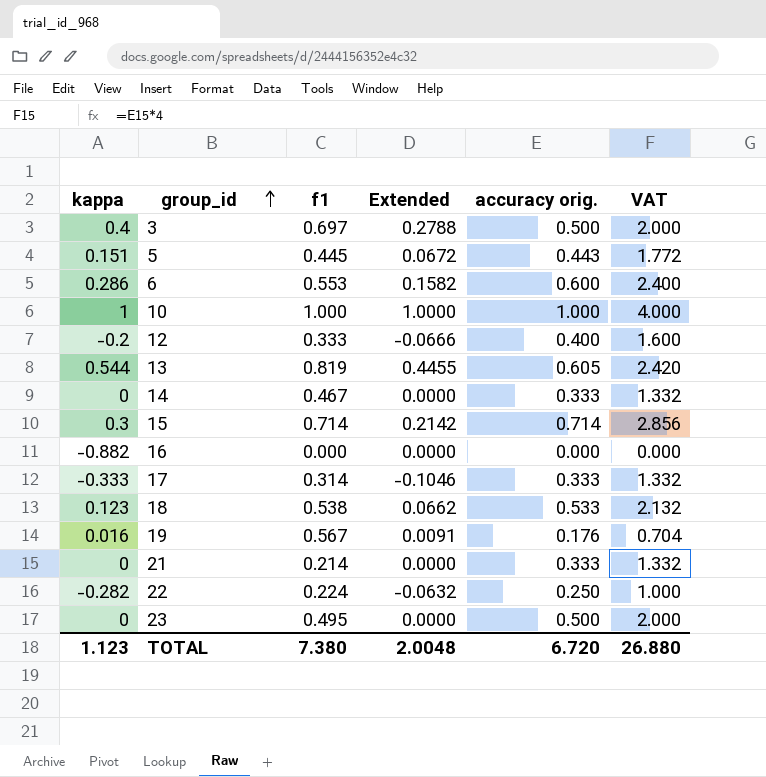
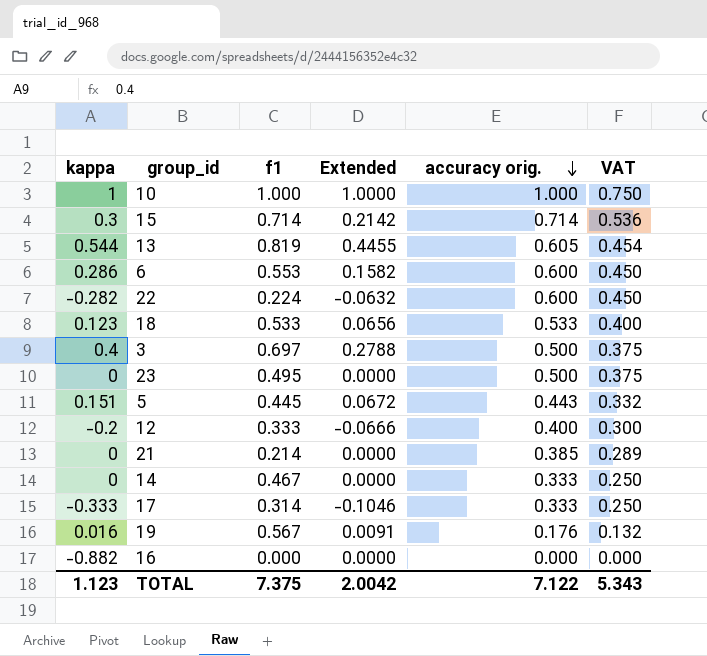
row order: group_id ascending -> accuracy orig. descending
column VAT | formula: [accuracy orig.] * 4 -> [accuracy orig.] * 0.75
22 | accuracy orig.: 0.250 -> 0.600
18 | f1: 0.538 -> 0.533
18 | Extended: 0.0662 -> 0.0656
21 | accuracy orig.: 0.333 -> 0.385
TOTAL | f1: 7.380 -> 7.375
TOTAL | Extended: 2.0048 -> 2.0042
TOTAL | accuracy orig.: 6.720 -> 7.122
TOTAL | VAT: 26.880 -> 5.343

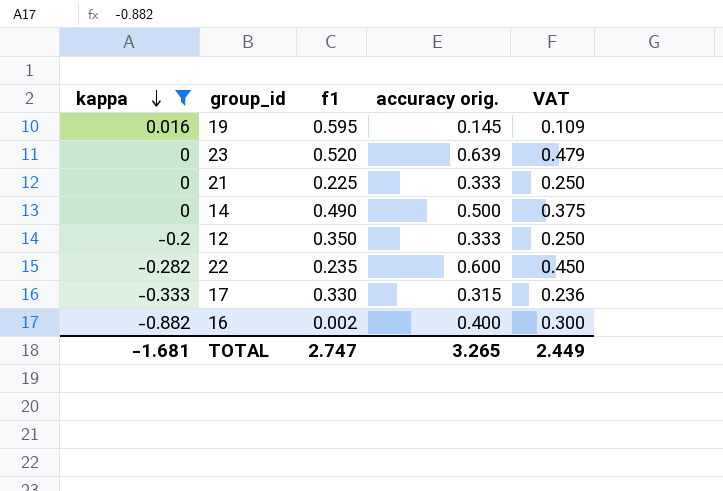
filter: none -> kappa <= 0.016
row order: accuracy orig. descending -> kappa descending
column Extended | formula: [kappa] * [f1] -> none
19 | f1: 0.567 -> 0.595
19 | accuracy orig.: 0.176 -> 0.145
19 | VAT: 0.132 -> 0.109
23 | f1: 0.495 -> 0.520
23 | accuracy orig.: 0.500 -> 0.639
23 | VAT: 0.375 -> 0.479
21 | f1: 0.214 -> 0.225
21 | accuracy orig.: 0.385 -> 0.333
21 | VAT: 0.289 -> 0.250
14 | f1: 0.467 -> 0.490
14 | accuracy orig.: 0.333 -> 0.500
14 | VAT: 0.250 -> 0.375
12 | f1: 0.333 -> 0.350
12 | accuracy orig.: 0.400 -> 0.333
12 | VAT: 0.300 -> 0.250
22 | f1: 0.224 -> 0.235
17 | f1: 0.314 -> 0.330
17 | accuracy orig.: 0.333 -> 0.315
17 | VAT: 0.250 -> 0.236
16 | f1: 0.000 -> 0.002
16 | accuracy orig.: 0.000 -> 0.400
16 | VAT: 0.000 -> 0.300
TOTAL | kappa: 1.123 -> -1.681
TOTAL | f1: 7.375 -> 2.747
TOTAL | accuracy orig.: 7.122 -> 3.265
TOTAL | VAT: 5.343 -> 2.449

